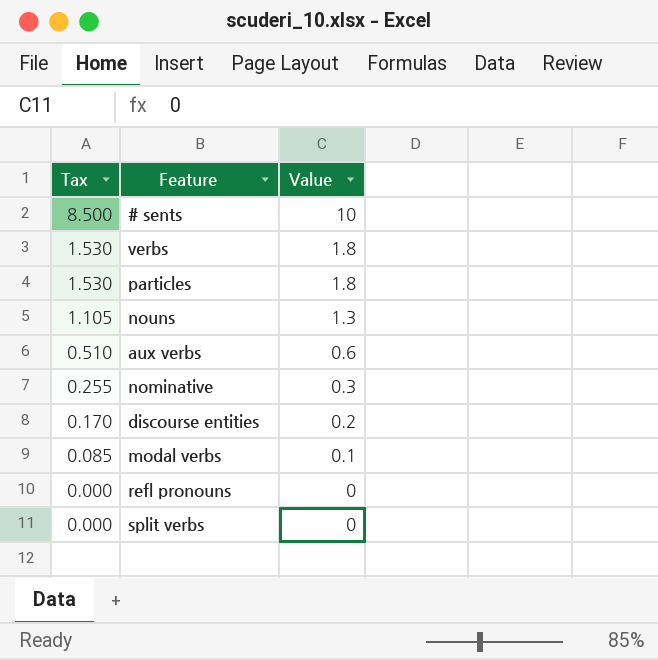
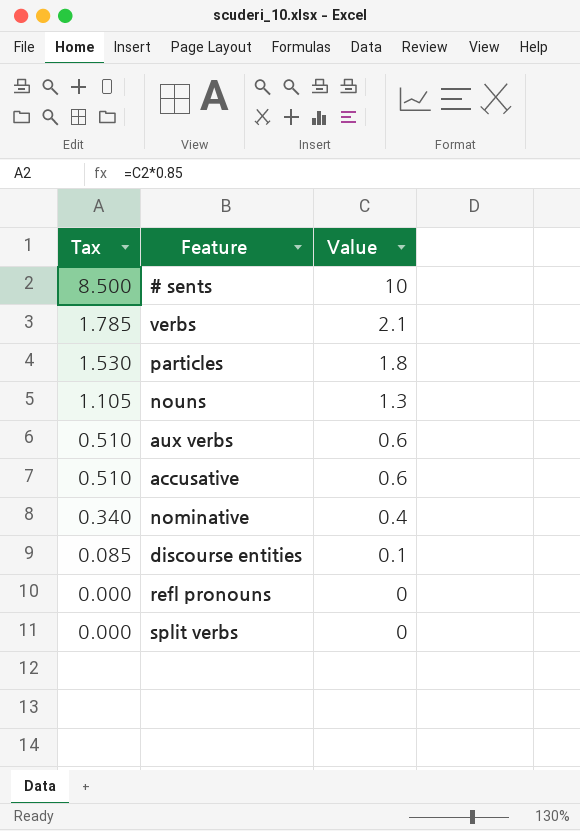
row modal verbs: 0.085 | 0.1 -> none
verbs | Tax: 1.530 -> 1.785
verbs | Value: 1.8 -> 2.1
row accusative: none -> 0.510 | 0.6
nominative | Tax: 0.255 -> 0.340
nominative | Value: 0.3 -> 0.4
discourse entities | Tax: 0.170 -> 0.085
discourse entities | Value: 0.2 -> 0.1

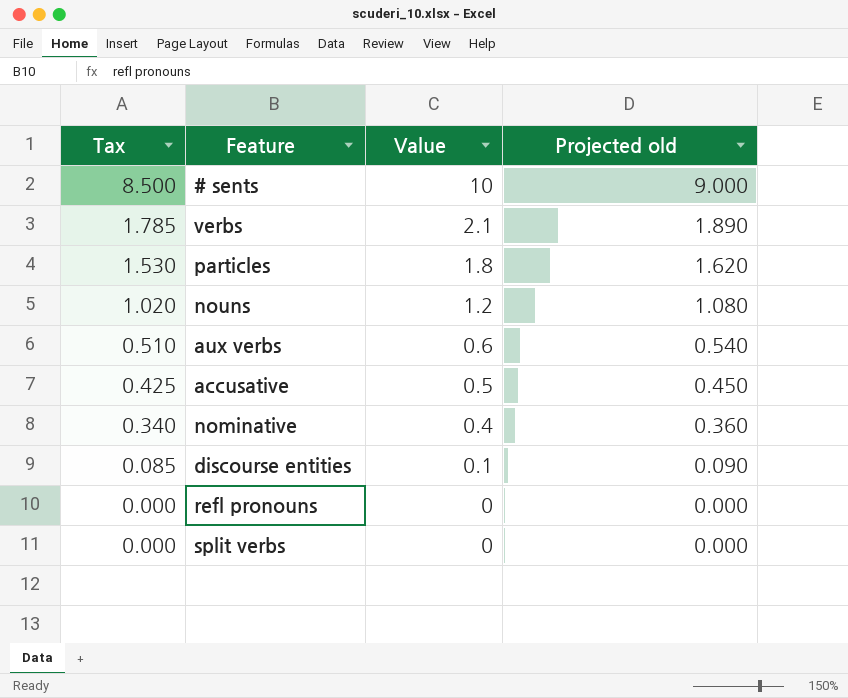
column Projected old | formula: none -> [Value] * 0.9
nouns | Tax: 1.105 -> 1.020
nouns | Value: 1.3 -> 1.2
accusative | Tax: 0.510 -> 0.425
accusative | Value: 0.6 -> 0.5

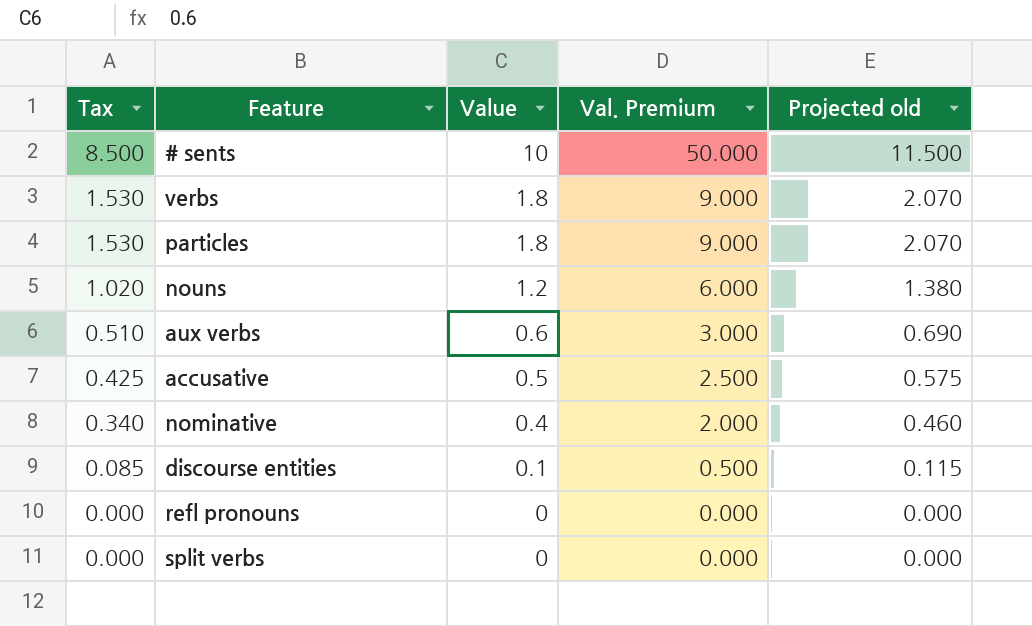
column Val. Premium | formula: none -> [Value] * 5
column Projected old | formula: [Value] * 0.9 -> [Value] * 1.15
verbs | Tax: 1.785 -> 1.530
verbs | Value: 2.1 -> 1.8

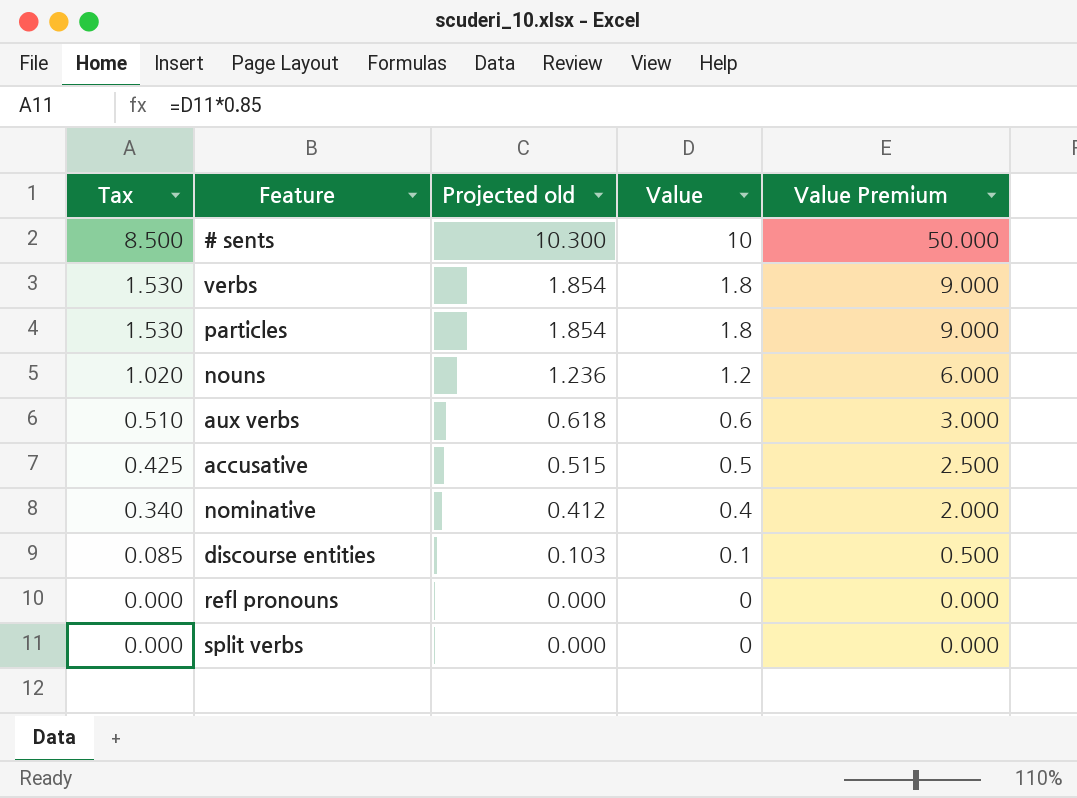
column Projected old | formula: [Value] * 1.15 -> [Value] * 1.03
column Projected old | position: 5 -> 3
column name: Val. Premium -> Value Premium

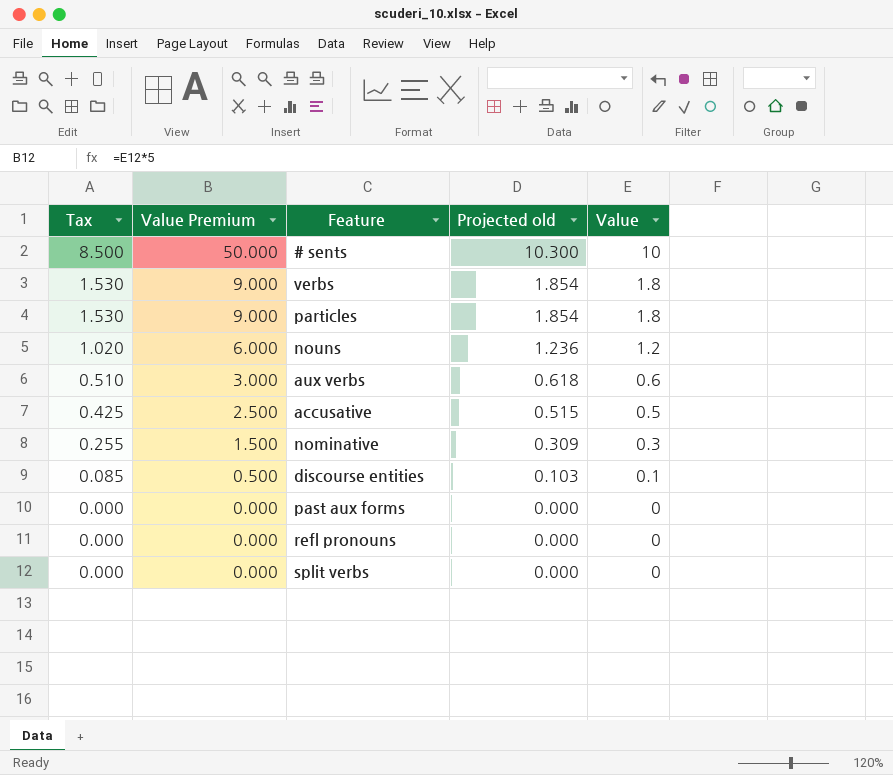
column Value Premium | position: 5 -> 2
nominative | Tax: 0.340 -> 0.255
nominative | Value Premium: 2.000 -> 1.500
nominative | Projected old: 0.412 -> 0.309
nominative | Value: 0.4 -> 0.3
row past aux forms: none -> 0.000 | 0.000 | 0.000 | 0

